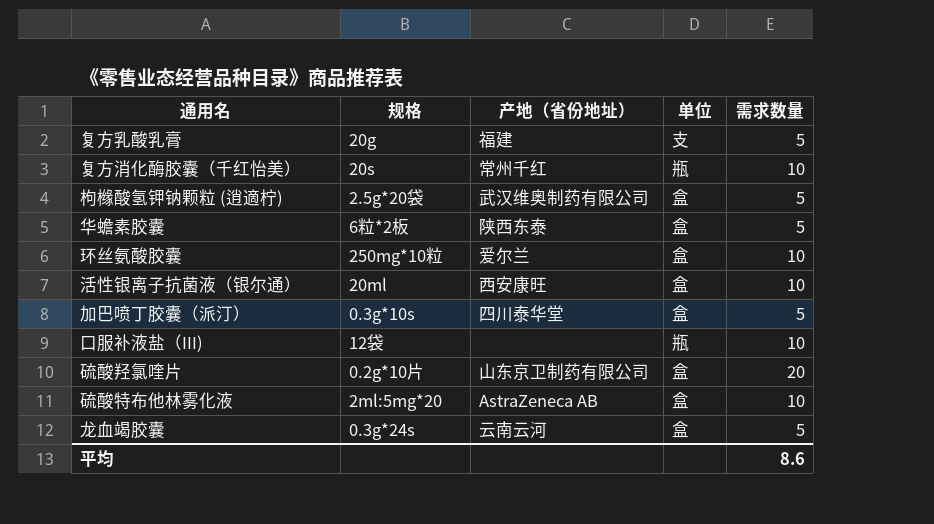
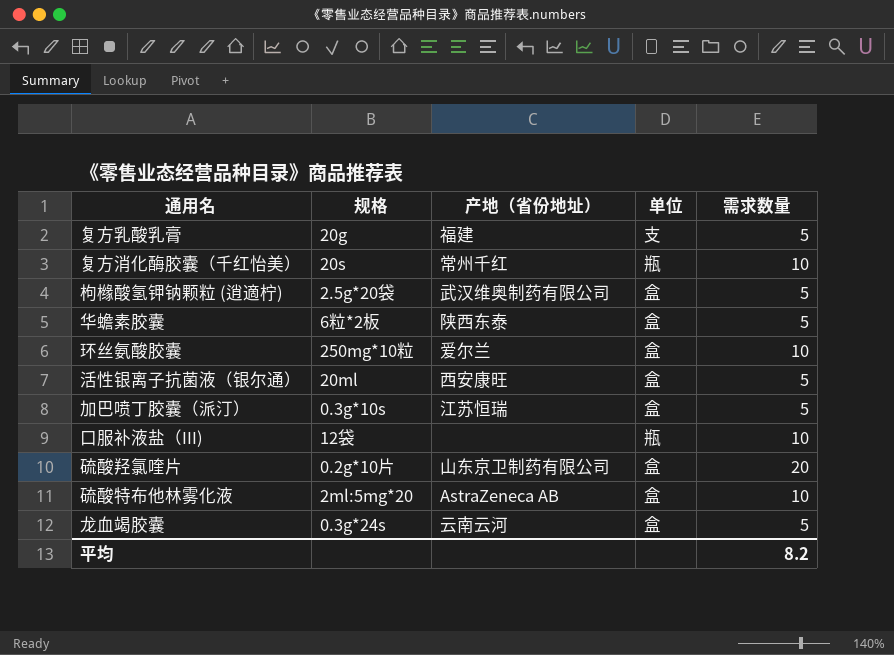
活性银离子抗菌液（银尔通） | 需求数量: 10 -> 5
加巴喷丁胶囊（派汀） | 产地（省份地址）: 四川泰华堂 -> 江苏恒瑞
平均 | 需求数量: 8.6 -> 8.2

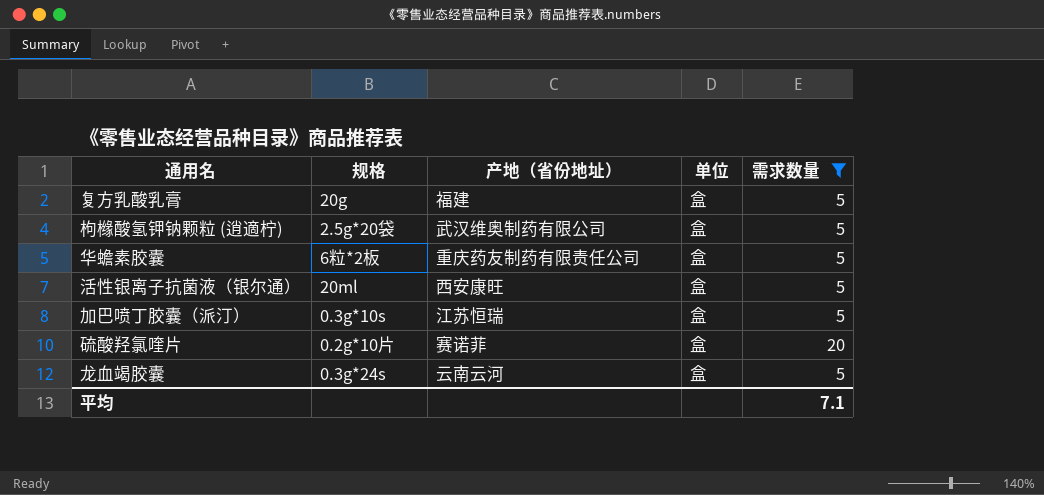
filter: none -> 需求数量 != 10
复方乳酸乳膏 | 单位: 支 -> 盒
华蟾素胶囊 | 产地（省份地址）: 陕西东泰 -> 重庆药友制药有限责任公司
硫酸羟氯喹片 | 产地（省份地址）: 山东京卫制药有限公司 -> 赛诺菲
平均 | 需求数量: 8.2 -> 7.1

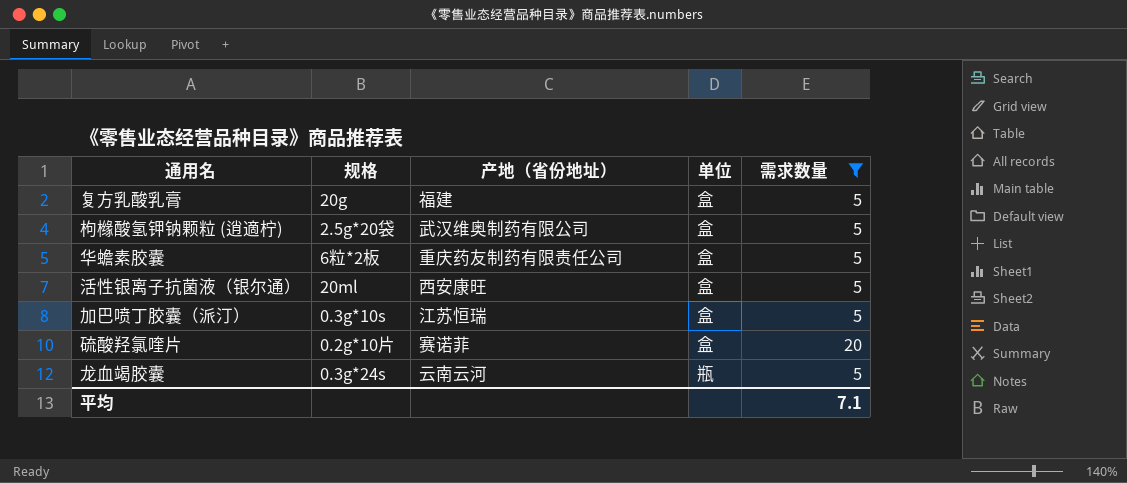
龙血竭胶囊 | 单位: 盒 -> 瓶

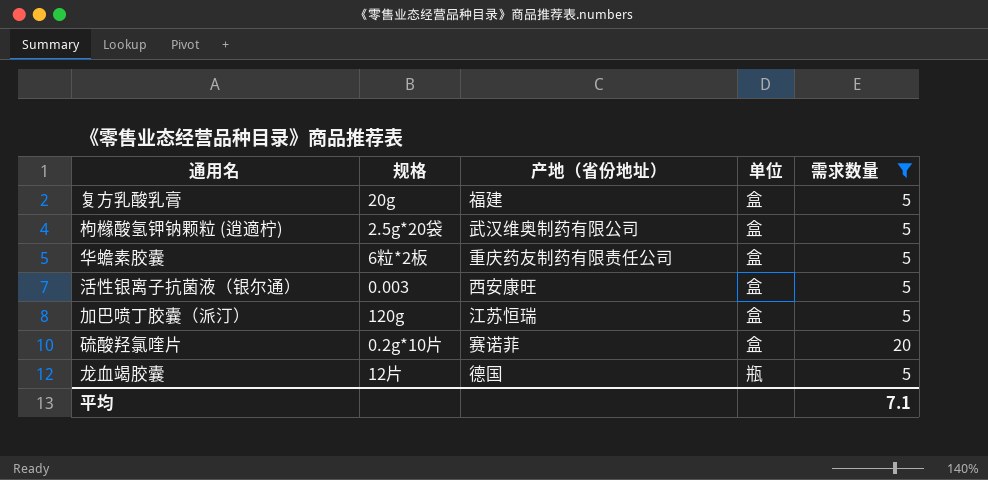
活性银离子抗菌液（银尔通） | 规格: 20ml -> 0.003
加巴喷丁胶囊（派汀） | 规格: 0.3g*10s -> 120g
龙血竭胶囊 | 规格: 0.3g*24s -> 12片
龙血竭胶囊 | 产地（省份地址）: 云南云河 -> 德国

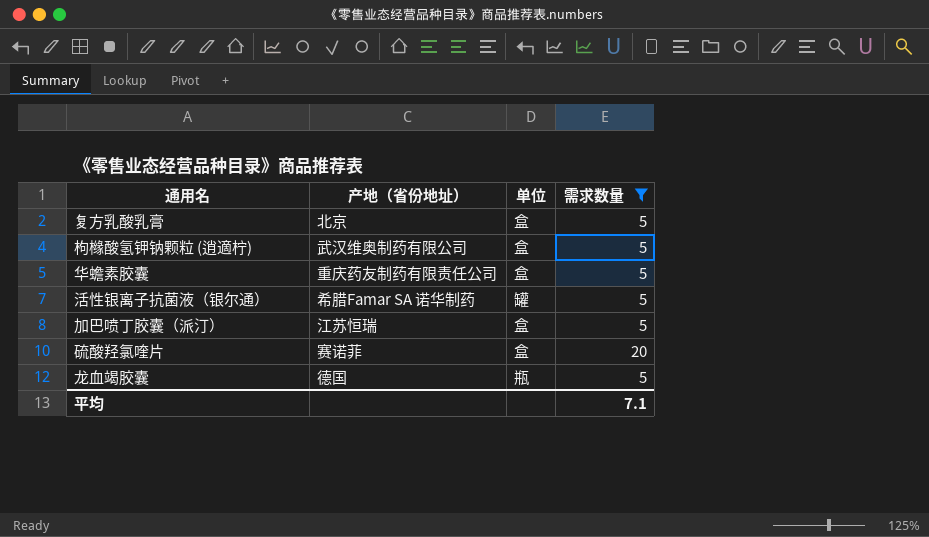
column 规格 | position: 2 -> none
复方乳酸乳膏 | 产地（省份地址）: 福建 -> 北京
活性银离子抗菌液（银尔通） | 产地（省份地址）: 西安康旺 -> 希腊Famar SA 诺华制药
活性银离子抗菌液（银尔通） | 单位: 盒 -> 罐

